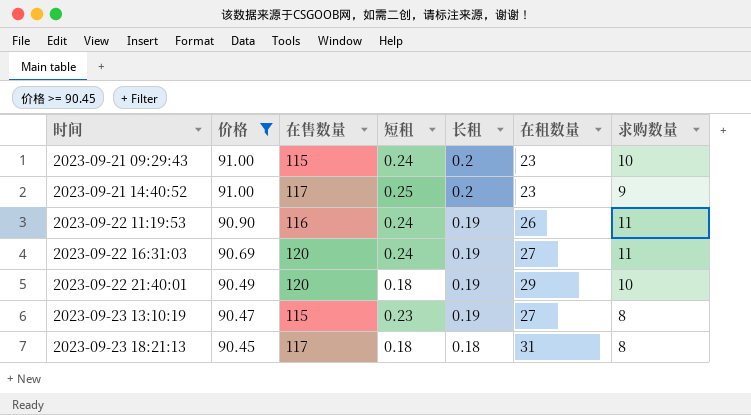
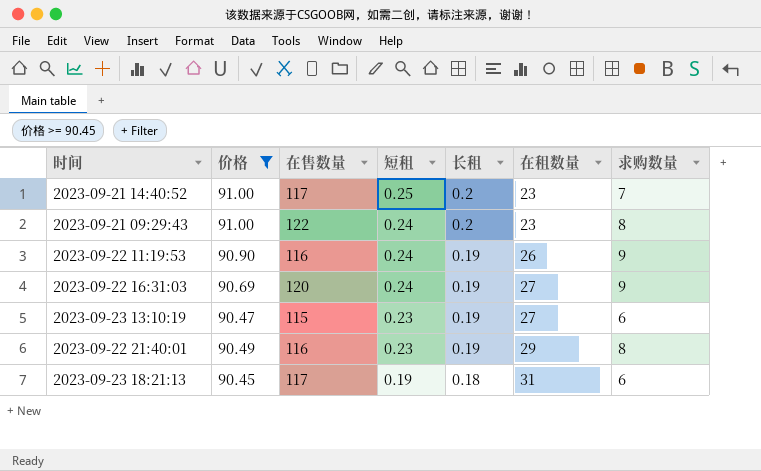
row order: 时间 ascending -> 短租 descending
2023-09-21 14:40:52 | 求购数量: 9 -> 7
2023-09-21 09:29:43 | 在售数量: 115 -> 122
2023-09-21 09:29:43 | 求购数量: 10 -> 8
2023-09-22 11:19:53 | 求购数量: 11 -> 9
2023-09-22 16:31:03 | 求购数量: 11 -> 9
2023-09-23 13:10:19 | 求购数量: 8 -> 6
2023-09-22 21:40:01 | 在售数量: 120 -> 116
2023-09-22 21:40:01 | 短租: 0.18 -> 0.23
2023-09-22 21:40:01 | 求购数量: 10 -> 8
2023-09-23 18:21:13 | 短租: 0.18 -> 0.19
2023-09-23 18:21:13 | 求购数量: 8 -> 6

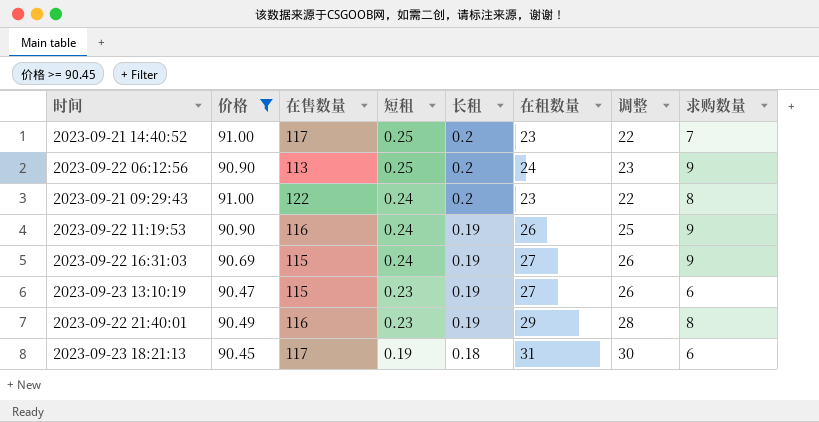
column 调整 | formula: none -> [在租数量] - 1
row 2023-09-22 06:12:56: none -> 90.90 | 113 | 0.25 | 0.2 | 24 | 23 | 9
2023-09-22 16:31:03 | 在售数量: 120 -> 115

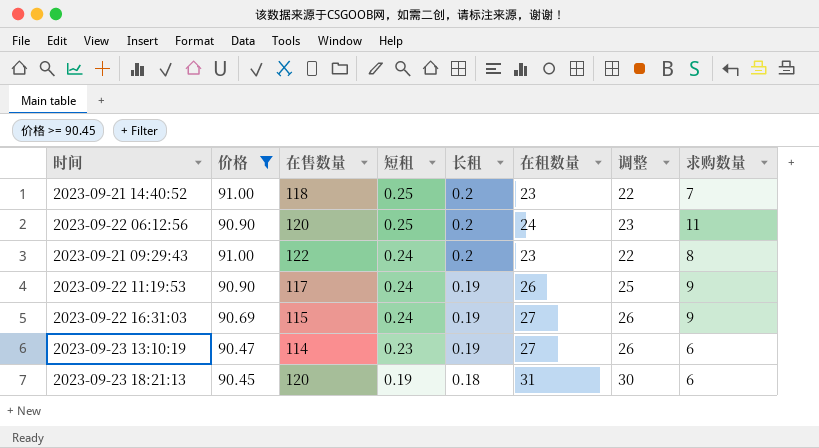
row 2023-09-22 21:40:01: 90.49 | 116 | 0.23 | 0.19 | 29 | 28 | 8 -> none
2023-09-21 14:40:52 | 在售数量: 117 -> 118
2023-09-22 06:12:56 | 在售数量: 113 -> 120
2023-09-22 06:12:56 | 求购数量: 9 -> 11
2023-09-22 11:19:53 | 在售数量: 116 -> 117
2023-09-23 13:10:19 | 在售数量: 115 -> 114
2023-09-23 18:21:13 | 在售数量: 117 -> 120

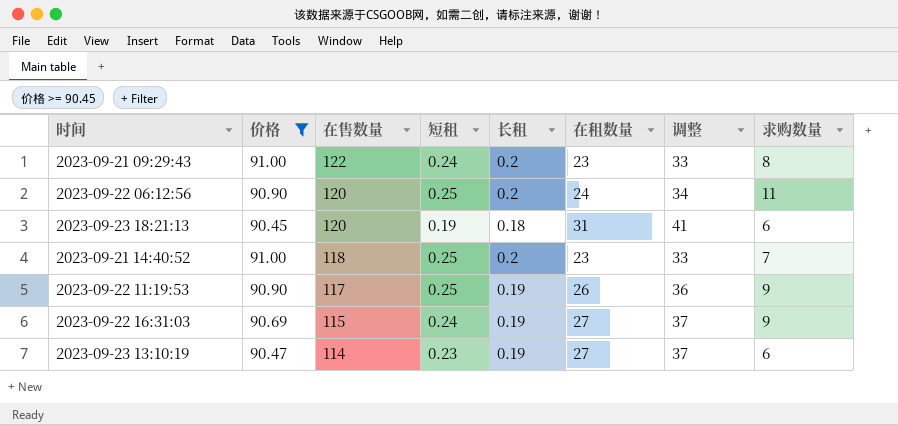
row order: 短租 descending -> 在售数量 descending
column 调整 | formula: [在租数量] - 1 -> [在租数量] + 10
2023-09-22 11:19:53 | 短租: 0.24 -> 0.25

